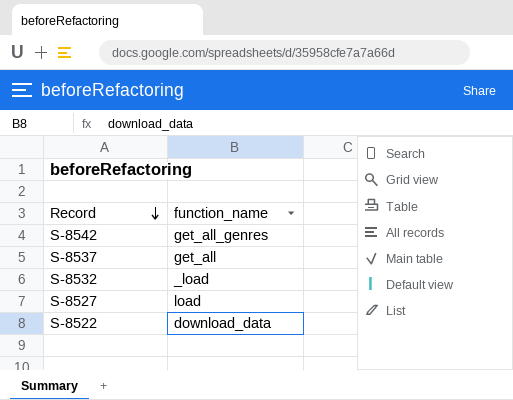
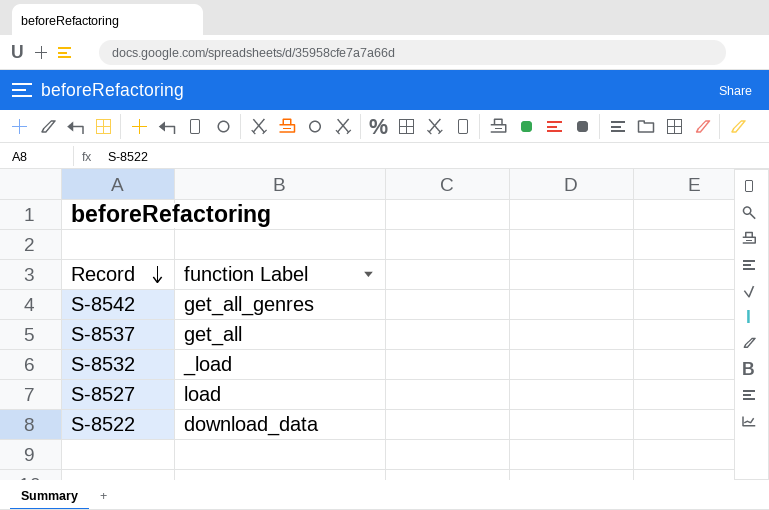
column name: function_name -> function Label

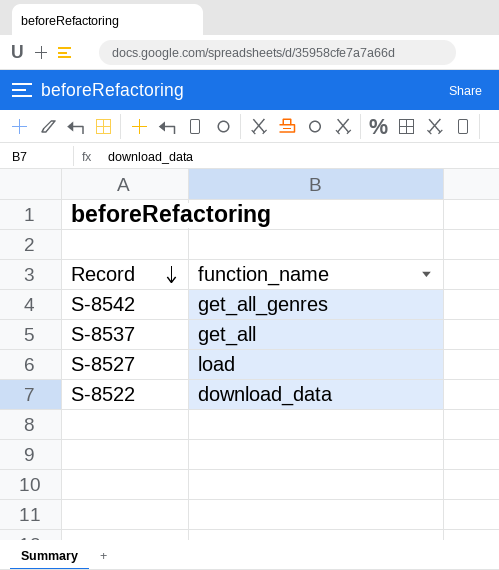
column name: function Label -> function_name
row S-8532: _load -> none

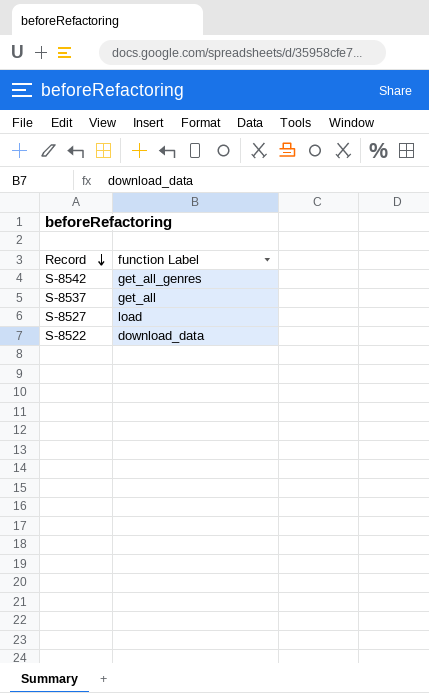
column name: function_name -> function Label

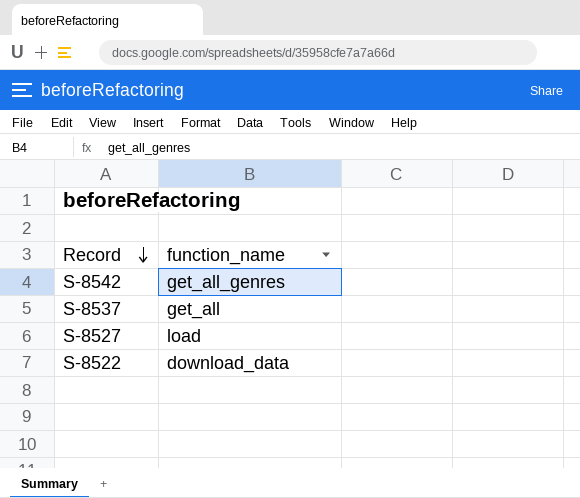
column name: function Label -> function_name

